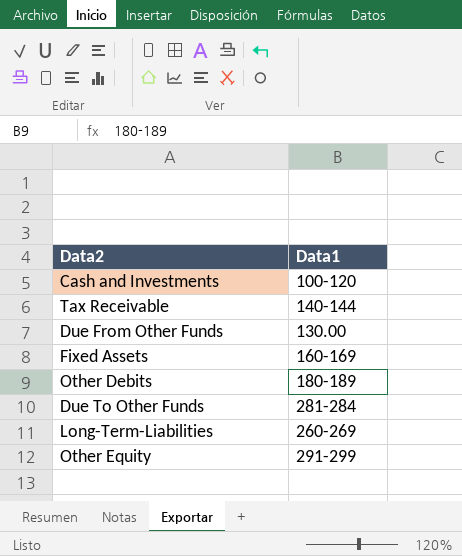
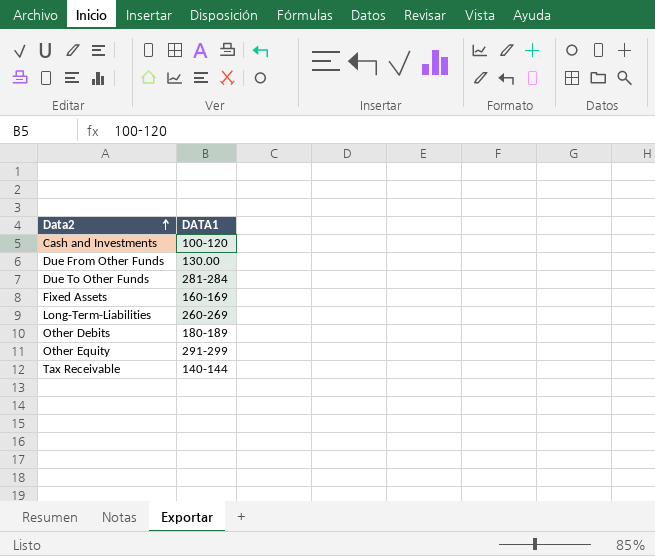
row order: none -> Data2 ascending
column name: Data1 -> DATA1

